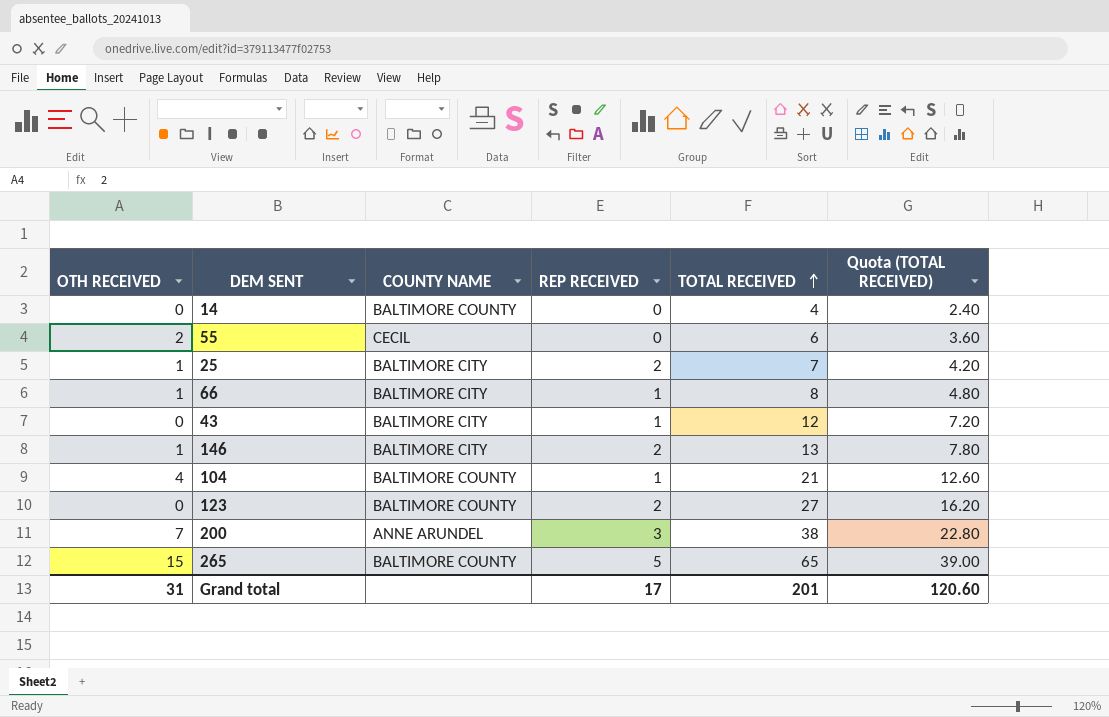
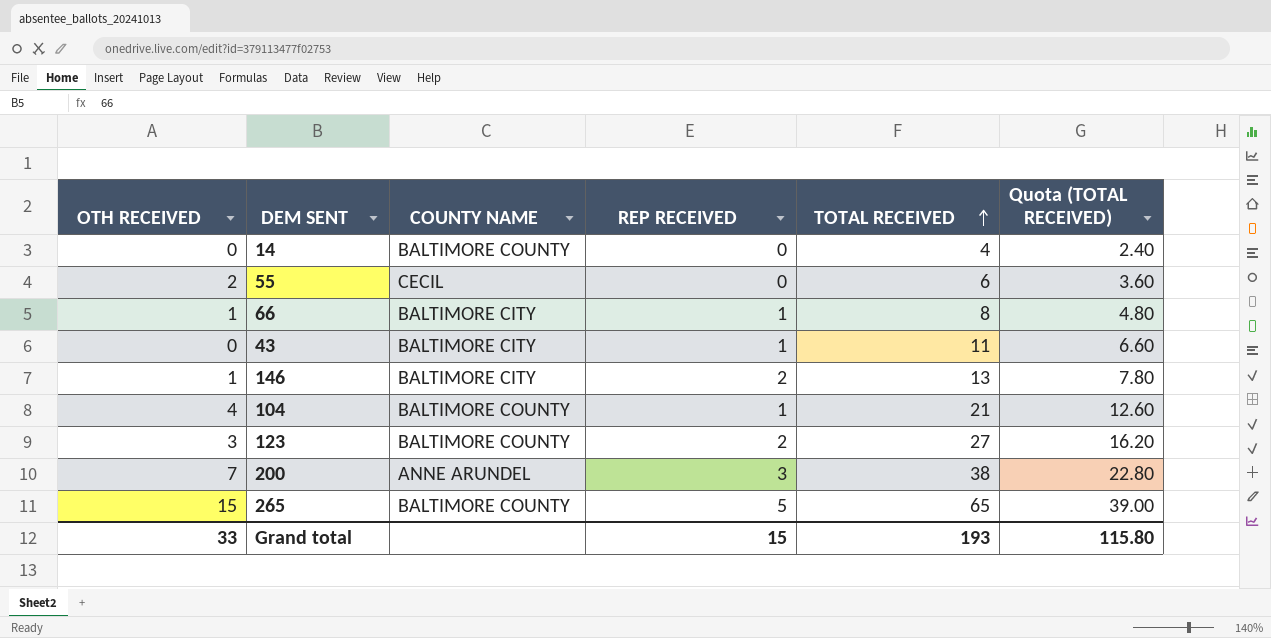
row 25: 1 | BALTIMORE CITY | 2 | 7 | 4.20 -> none
43 | TOTAL RECEIVED: 12 -> 11
43 | Quota (TOTAL RECEIVED): 7.20 -> 6.60
123 | OTH RECEIVED: 0 -> 3
Grand total | OTH RECEIVED: 31 -> 33
Grand total | REP RECEIVED: 17 -> 15
Grand total | TOTAL RECEIVED: 201 -> 193
Grand total | Quota (TOTAL RECEIVED): 120.60 -> 115.80

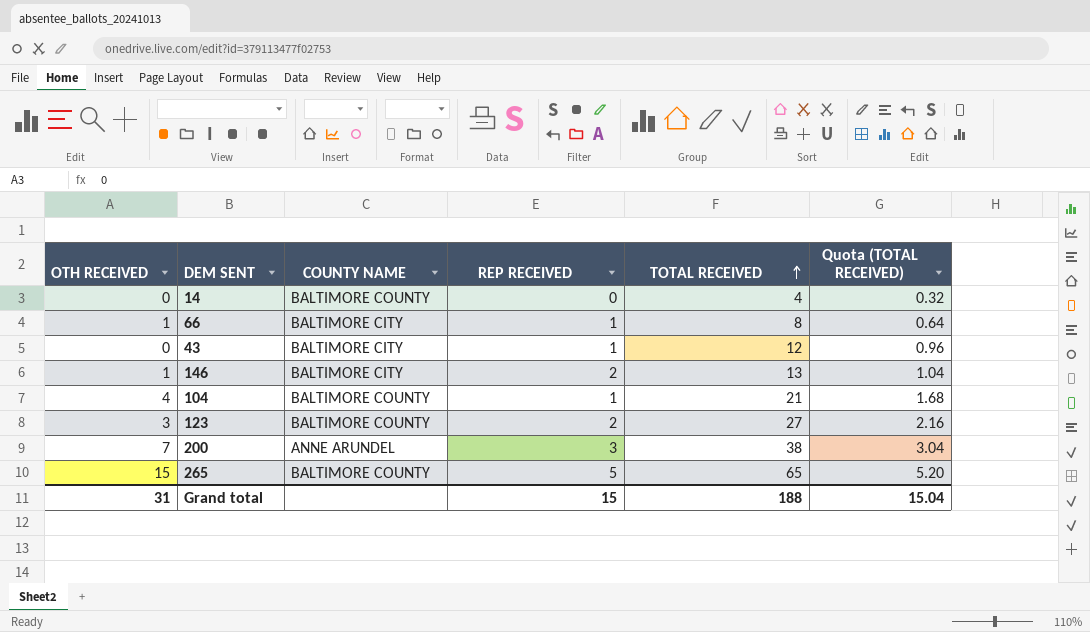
column Quota (TOTAL RECEIVED) | formula: [TOTAL RECEIVED] * 0.6 -> [TOTAL RECEIVED] * 0.08
row 55: 2 | CECIL | 0 | 6 | 3.60 -> none
43 | TOTAL RECEIVED: 11 -> 12
Grand total | OTH RECEIVED: 33 -> 31
Grand total | TOTAL RECEIVED: 193 -> 188
Grand total | Quota (TOTAL RECEIVED): 115.80 -> 15.04

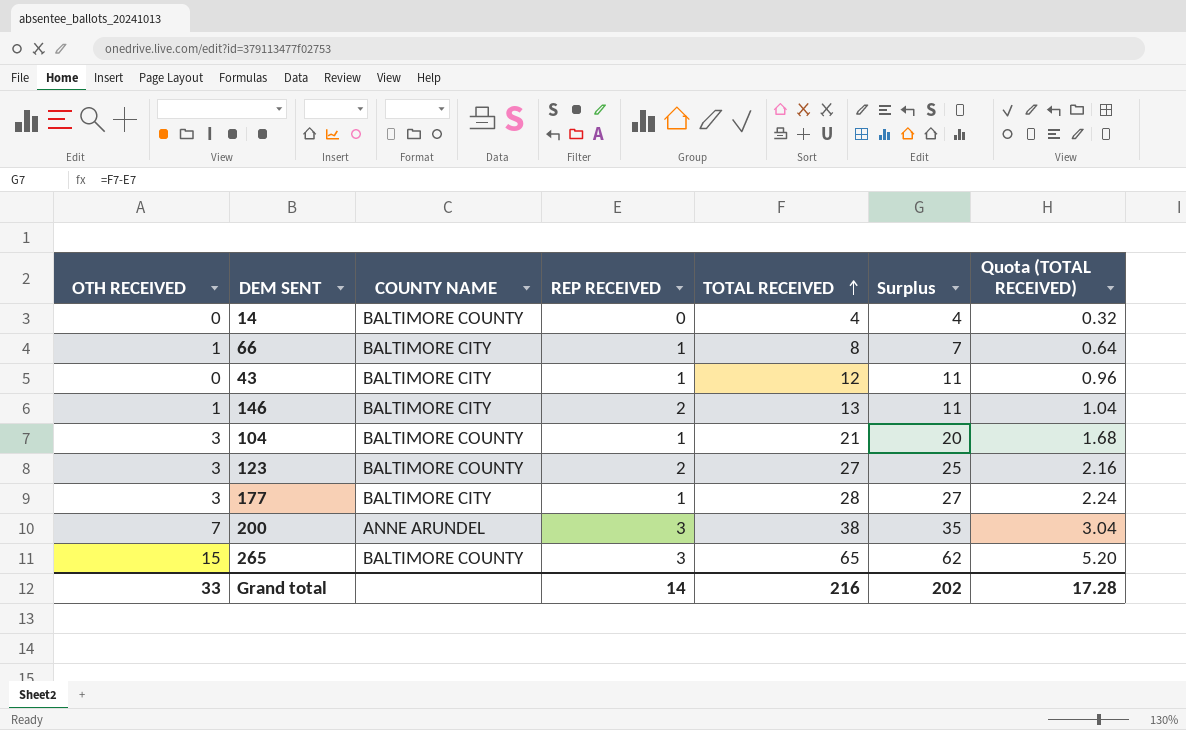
column Surplus | formula: none -> [TOTAL RECEIVED] - [REP RECEIVED]
104 | OTH RECEIVED: 4 -> 3
row 177: none -> 3 | BALTIMORE CITY | 1 | 28 | 27 | 2.24
265 | REP RECEIVED: 5 -> 3
Grand total | OTH RECEIVED: 31 -> 33
Grand total | REP RECEIVED: 15 -> 14
Grand total | TOTAL RECEIVED: 188 -> 216
Grand total | Quota (TOTAL RECEIVED): 15.04 -> 17.28

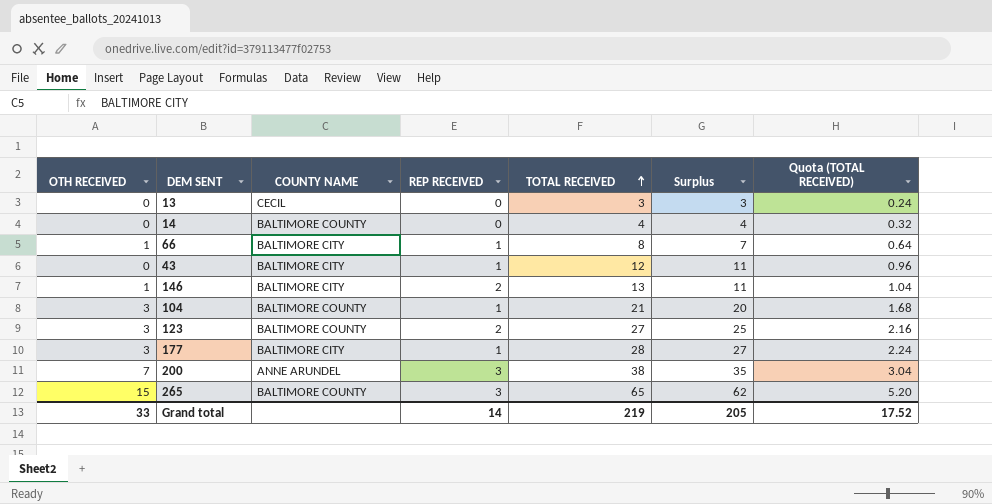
row 13: none -> 0 | CECIL | 0 | 3 | 3 | 0.24
Grand total | TOTAL RECEIVED: 216 -> 219
Grand total | Surplus: 202 -> 205
Grand total | Quota (TOTAL RECEIVED): 17.28 -> 17.52

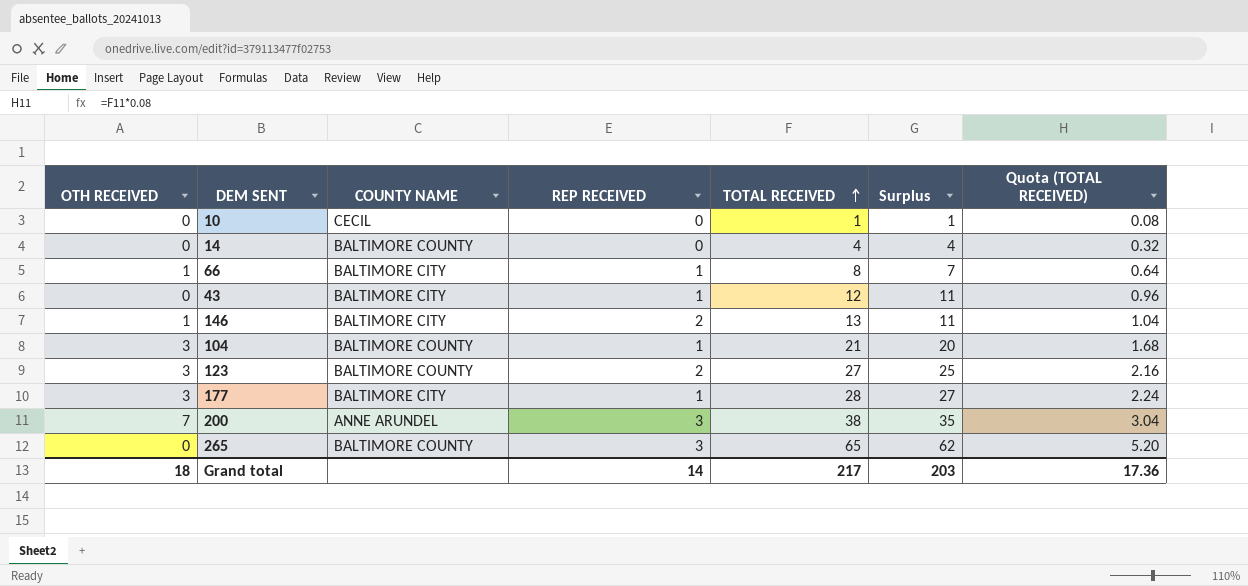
row 13: 0 | CECIL | 0 | 3 | 3 | 0.24 -> none
row 10: none -> 0 | CECIL | 0 | 1 | 1 | 0.08
265 | OTH RECEIVED: 15 -> 0
Grand total | OTH RECEIVED: 33 -> 18
Grand total | TOTAL RECEIVED: 219 -> 217
Grand total | Surplus: 205 -> 203
Grand total | Quota (TOTAL RECEIVED): 17.52 -> 17.36

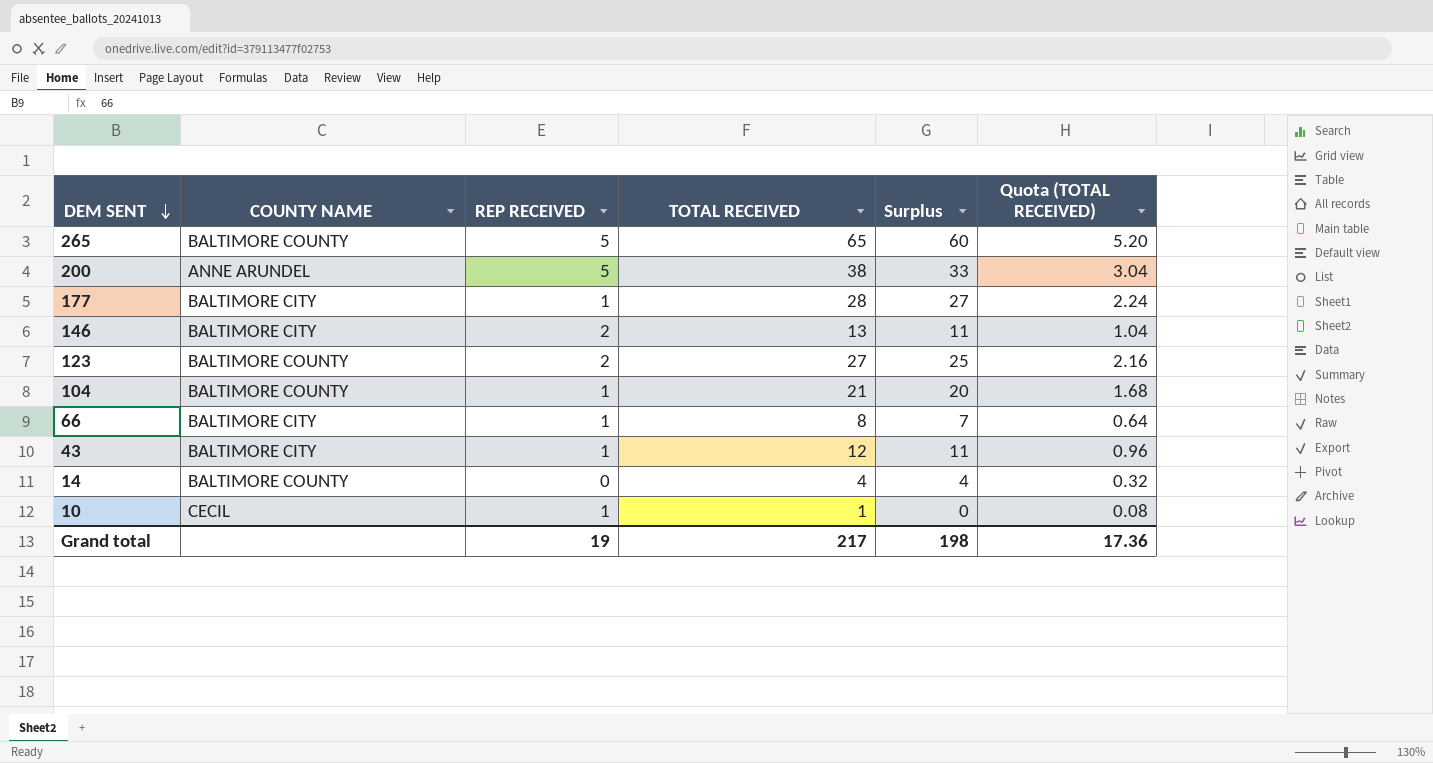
row order: TOTAL RECEIVED ascending -> DEM SENT descending
column OTH RECEIVED | position: 1 -> none
265 | REP RECEIVED: 3 -> 5
265 | Surplus: 62 -> 60
200 | REP RECEIVED: 3 -> 5
200 | Surplus: 35 -> 33
10 | REP RECEIVED: 0 -> 1
10 | Surplus: 1 -> 0
Grand total | REP RECEIVED: 14 -> 19
Grand total | Surplus: 203 -> 198

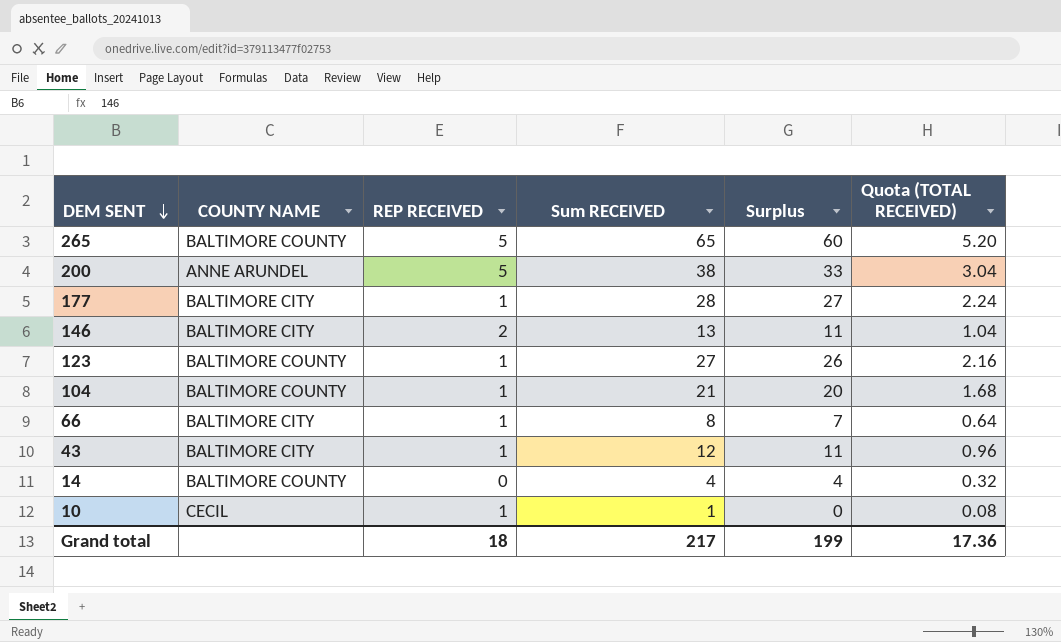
column name: TOTAL RECEIVED -> Sum RECEIVED
123 | REP RECEIVED: 2 -> 1
123 | Surplus: 25 -> 26
Grand total | REP RECEIVED: 19 -> 18
Grand total | Surplus: 198 -> 199

